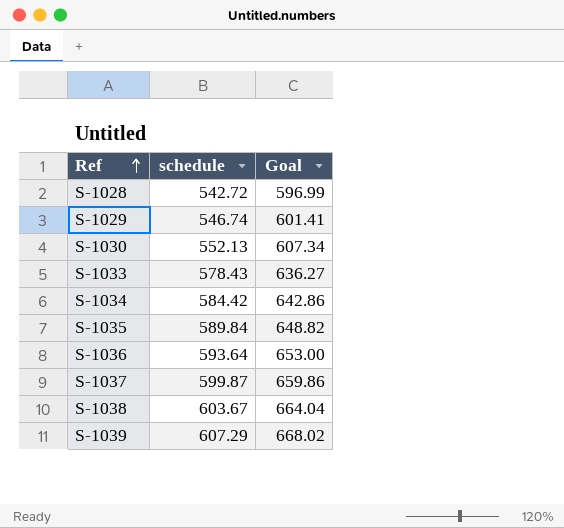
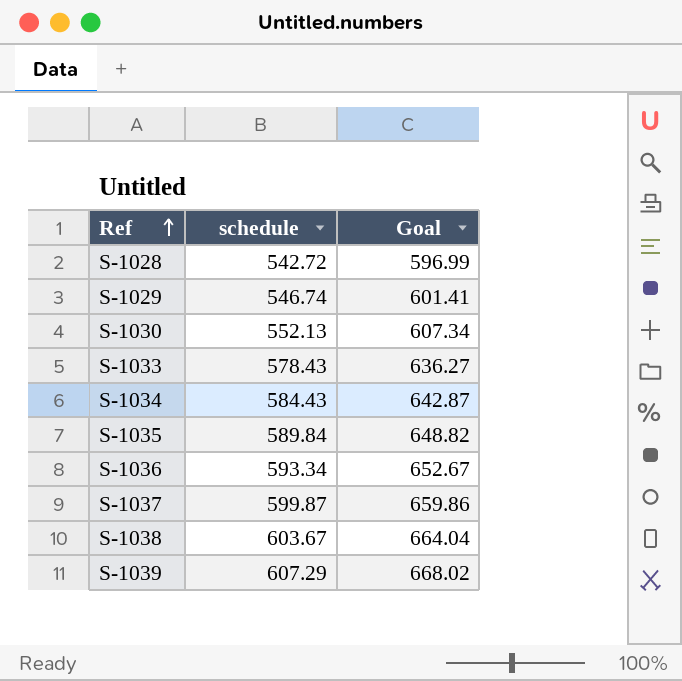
S-1034 | schedule: 584.42 -> 584.43
S-1034 | Goal: 642.86 -> 642.87
S-1036 | schedule: 593.64 -> 593.34
S-1036 | Goal: 653.00 -> 652.67

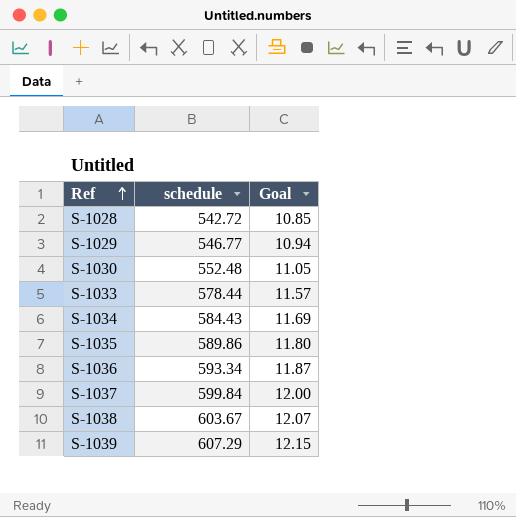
column Goal | formula: [schedule] * 1.1 -> [schedule] * 0.02
S-1029 | schedule: 546.74 -> 546.77
S-1030 | schedule: 552.13 -> 552.48
S-1033 | schedule: 578.43 -> 578.44
S-1035 | schedule: 589.84 -> 589.86
S-1037 | schedule: 599.87 -> 599.84

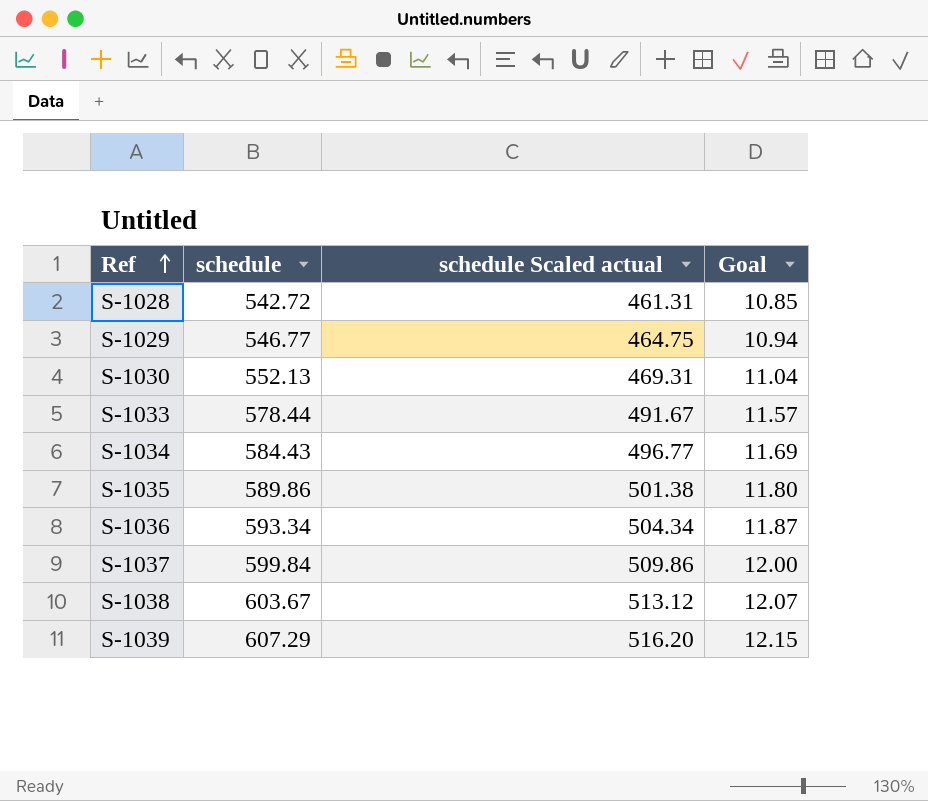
column schedule Scaled actual | formula: none -> [schedule] * 0.85
S-1030 | schedule: 552.48 -> 552.13
S-1030 | Goal: 11.05 -> 11.04

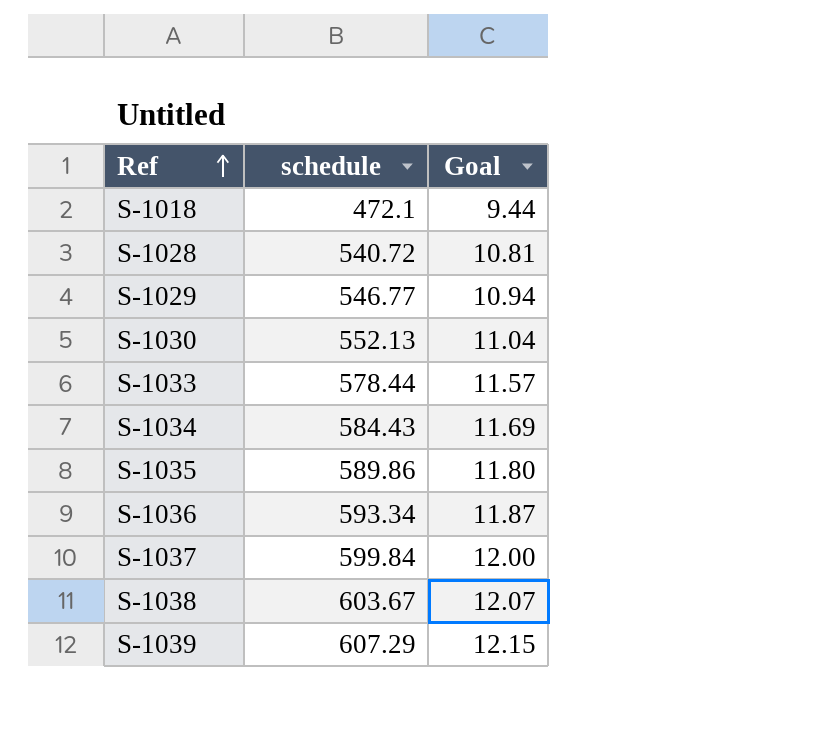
column schedule Scaled actual | formula: [schedule] * 0.85 -> none
row S-1018: none -> 472.1 | 9.44
S-1028 | schedule: 542.72 -> 540.72
S-1028 | Goal: 10.85 -> 10.81

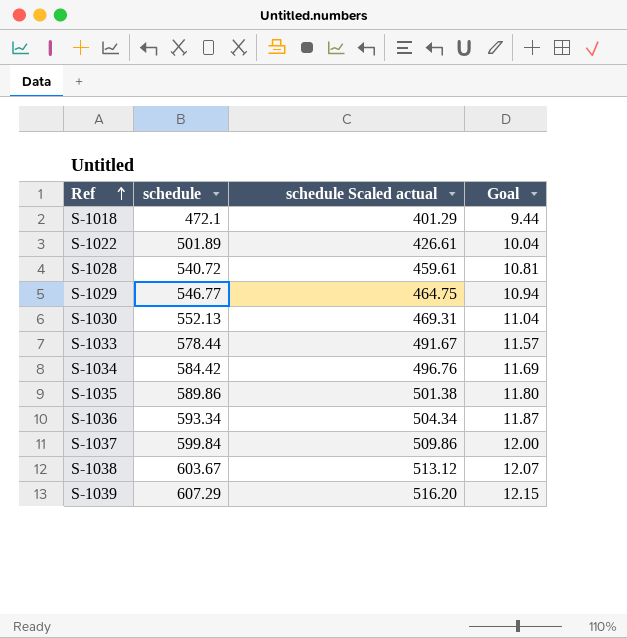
column schedule Scaled actual | formula: none -> [schedule] * 0.85
row S-1022: none -> 501.89 | 426.61 | 10.04
S-1034 | schedule: 584.43 -> 584.42

